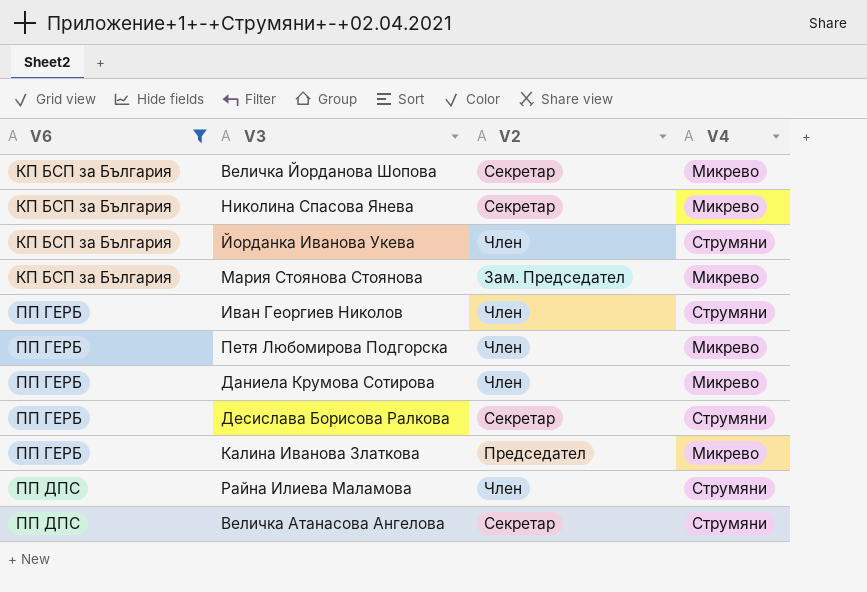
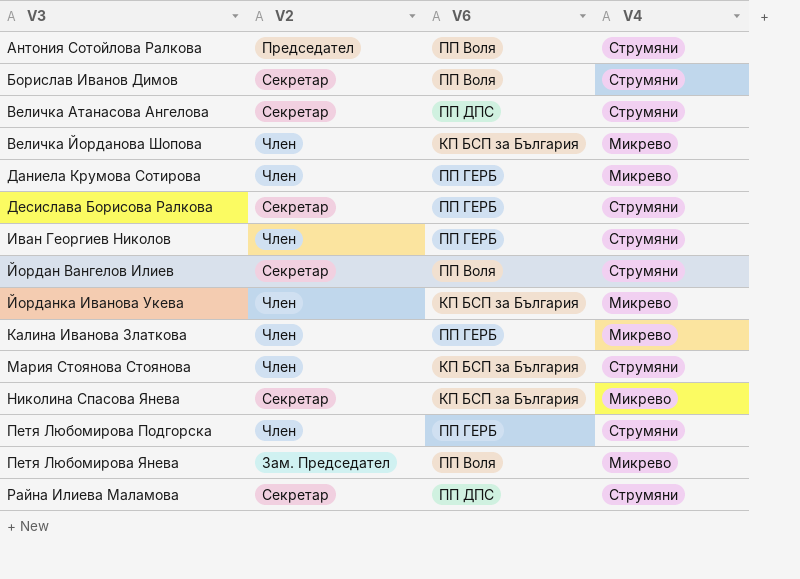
filter: V6 != ПП Воля -> none
row order: V6 ascending -> V3 ascending
column V6 | position: 1 -> 3
Величка Йорданова Шопова | V2: Секретар -> Член
Йорданка Иванова Укева | V4: Струмяни -> Микрево
Калина Иванова Златкова | V2: Председател -> Член
Мария Стоянова Стоянова | V2: Зам. Председател -> Член
Мария Стоянова Стоянова | V4: Микрево -> Струмяни
Петя Любомирова Подгорска | V4: Микрево -> Струмяни
Райна Илиева Маламова | V2: Член -> Секретар

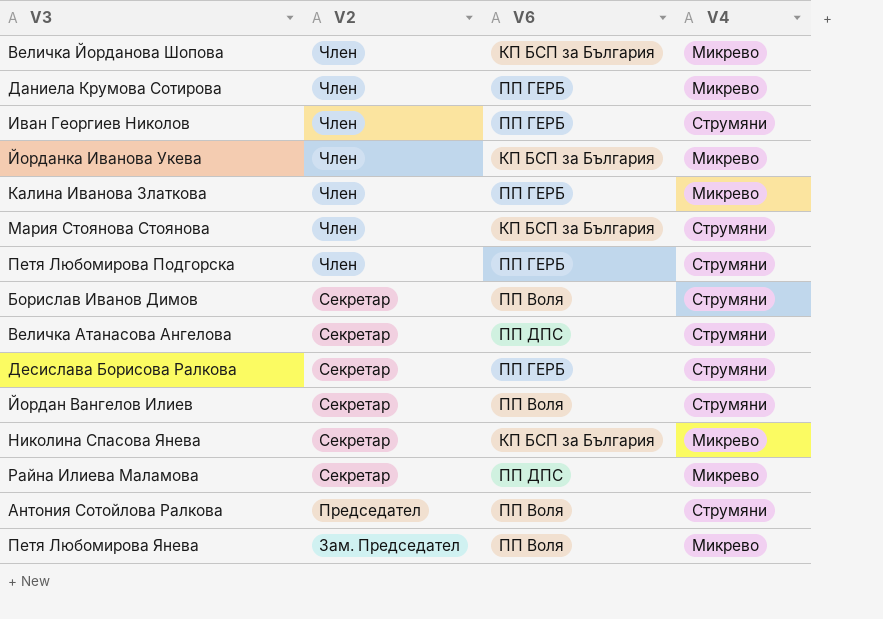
row order: V3 ascending -> V2 descending
Райна Илиева Маламова | V4: Струмяни -> Микрево

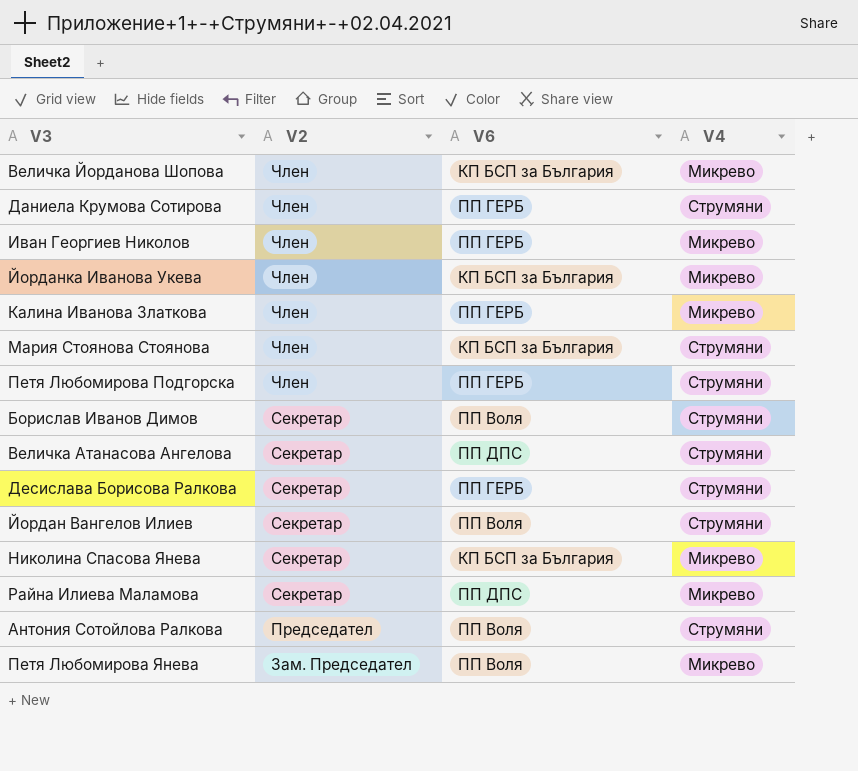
Даниела Крумова Сотирова | V4: Микрево -> Струмяни
Иван Георгиев Николов | V4: Струмяни -> Микрево

